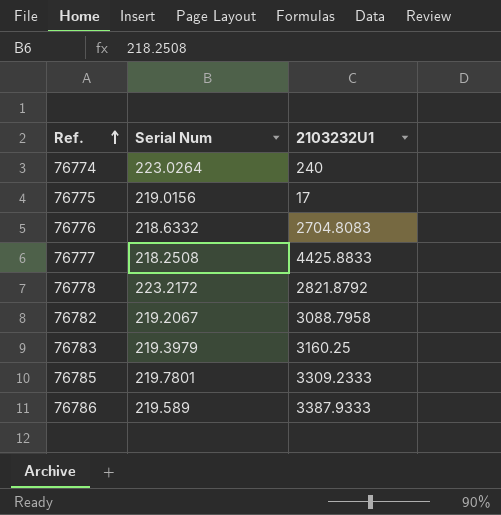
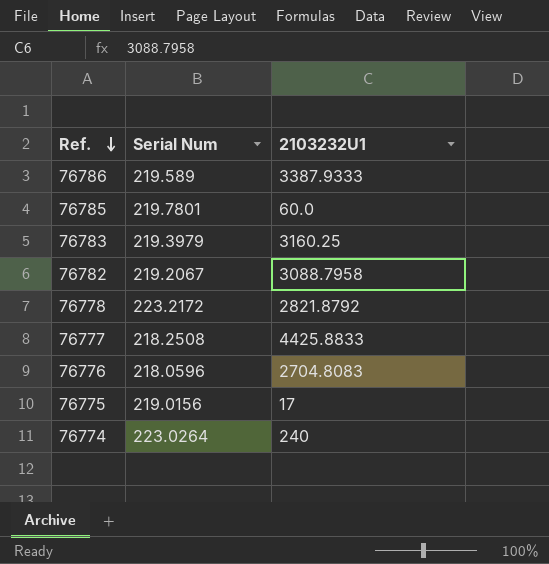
row order: Ref. ascending -> Ref. descending
76785 | 2103232U1: 3309.2333 -> 60.0
76776 | Serial Num: 218.6332 -> 218.0596

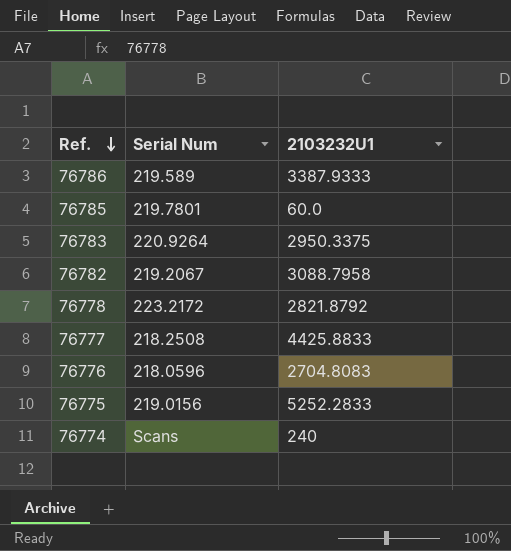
76783 | Serial Num: 219.3979 -> 220.9264
76783 | 2103232U1: 3160.25 -> 2950.3375
76775 | 2103232U1: 17 -> 5252.2833
76774 | Serial Num: 223.0264 -> Scans

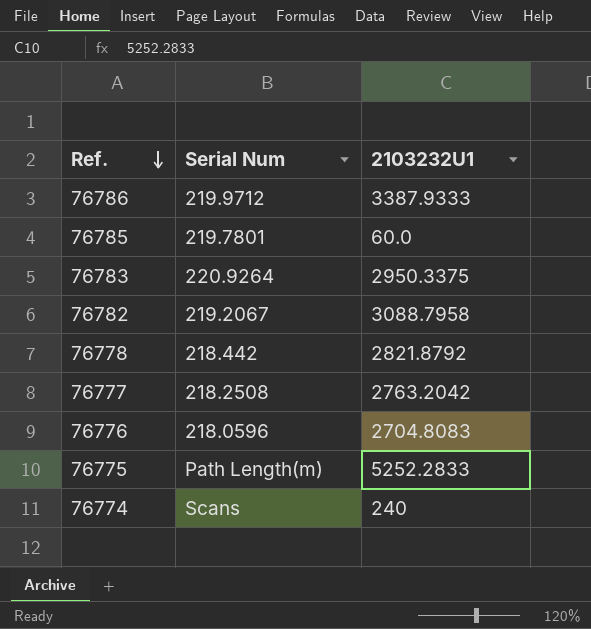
76786 | Serial Num: 219.589 -> 219.9712
76778 | Serial Num: 223.2172 -> 218.442
76777 | 2103232U1: 4425.8833 -> 2763.2042
76775 | Serial Num: 219.0156 -> Path Length(m)

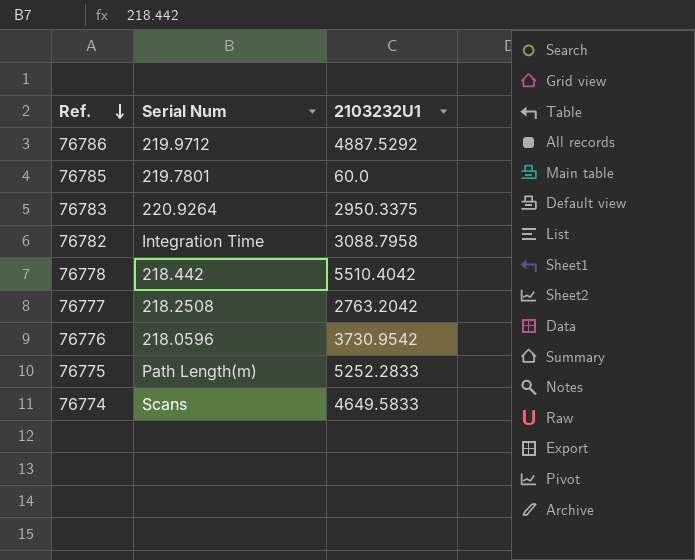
76786 | 2103232U1: 3387.9333 -> 4887.5292
76782 | Serial Num: 219.2067 -> Integration Time
76778 | 2103232U1: 2821.8792 -> 5510.4042
76776 | 2103232U1: 2704.8083 -> 3730.9542
76774 | 2103232U1: 240 -> 4649.5833

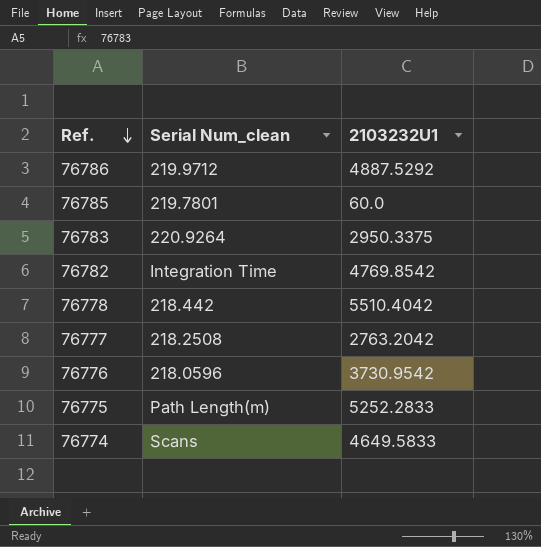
column name: Serial Num -> Serial Num_clean
76782 | 2103232U1: 3088.7958 -> 4769.8542

